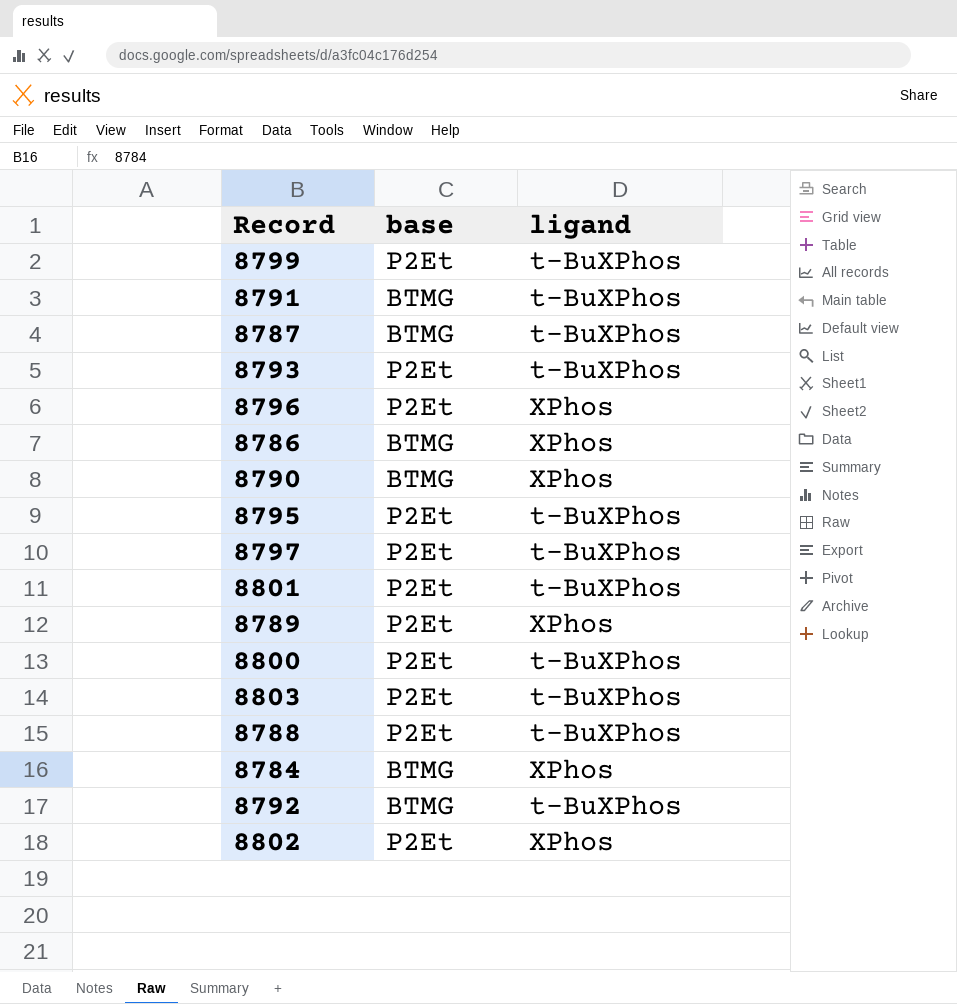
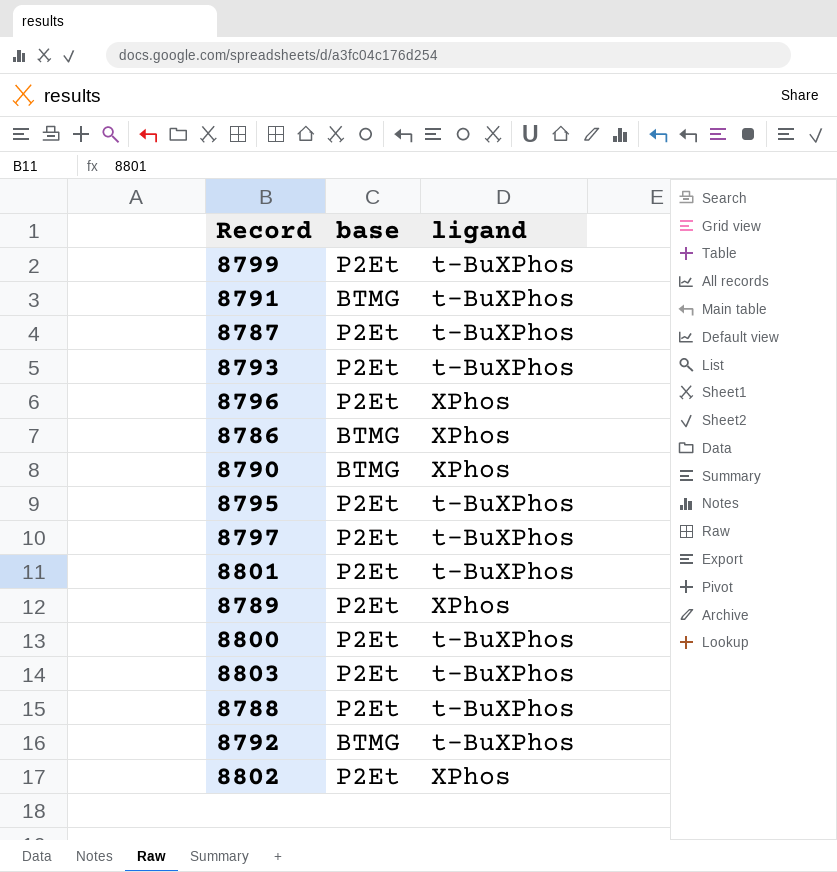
row 8784: BTMG | XPhos -> none
8787 | base: BTMG -> P2Et

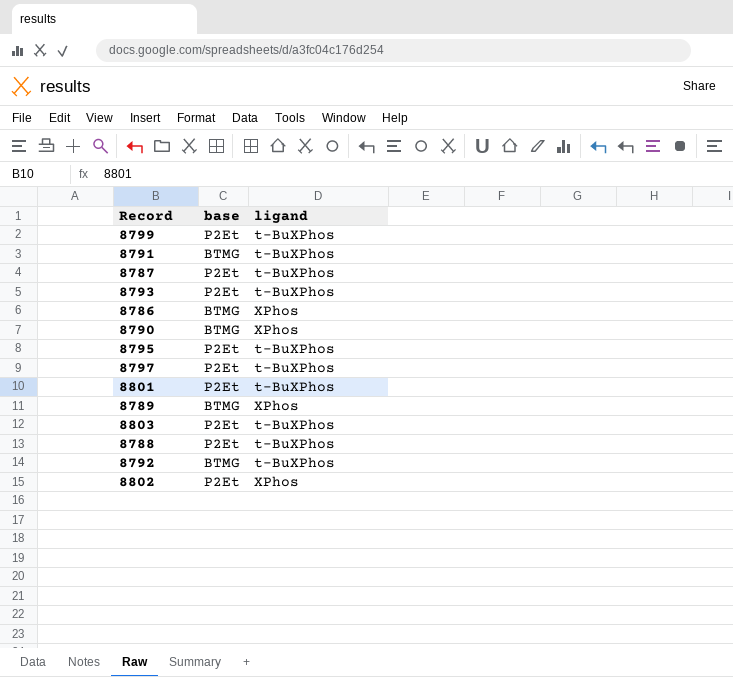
row 8796: P2Et | XPhos -> none
row 8800: P2Et | t-BuXPhos -> none
8789 | base: P2Et -> BTMG

